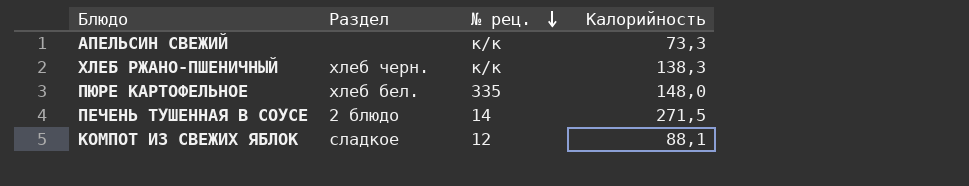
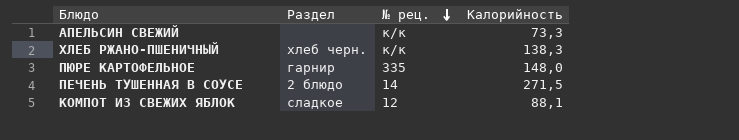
ПЮРЕ КАРТОФЕЛЬНОЕ | Раздел: хлеб бел. -> гарнир

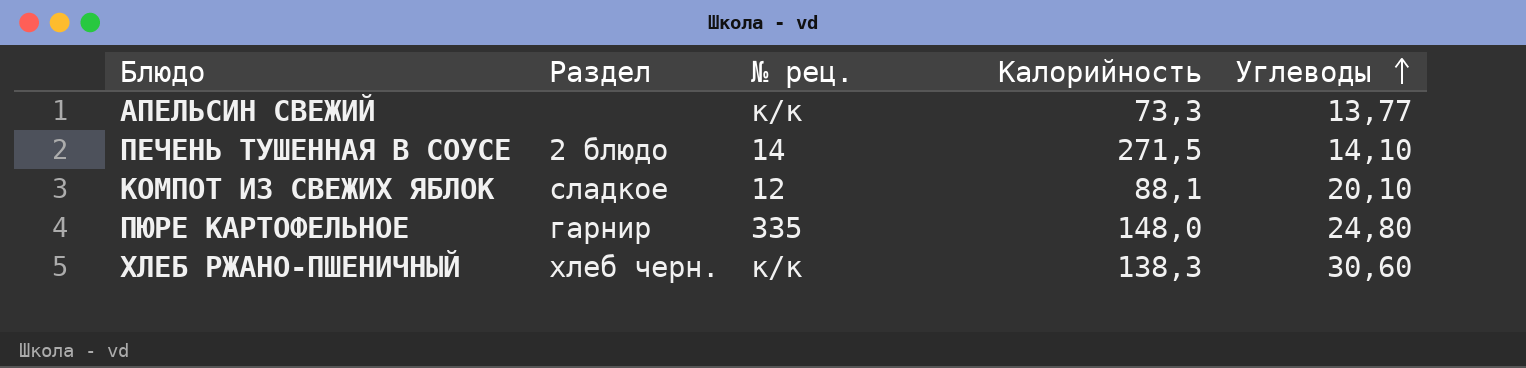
row order: № рец. descending -> Углеводы ascending
column Углеводы | position: none -> 5

